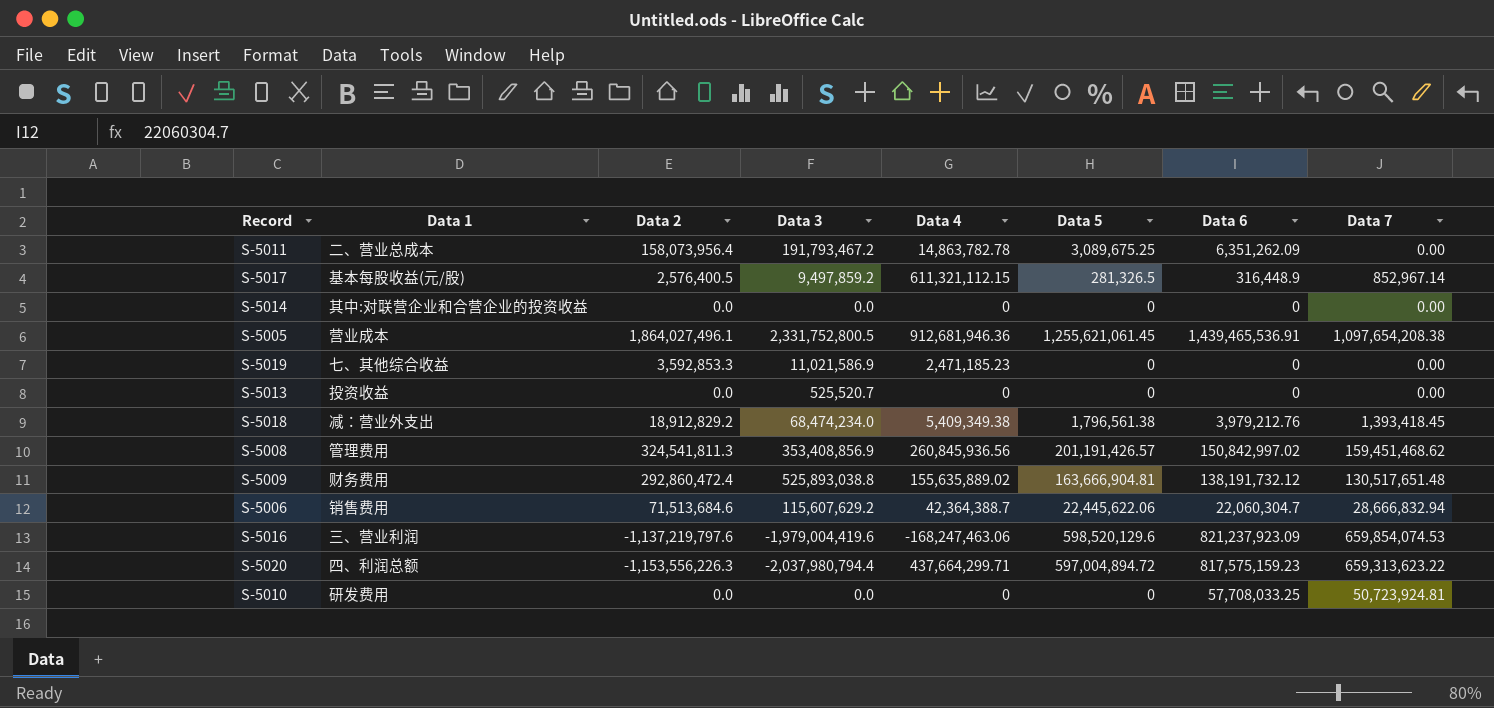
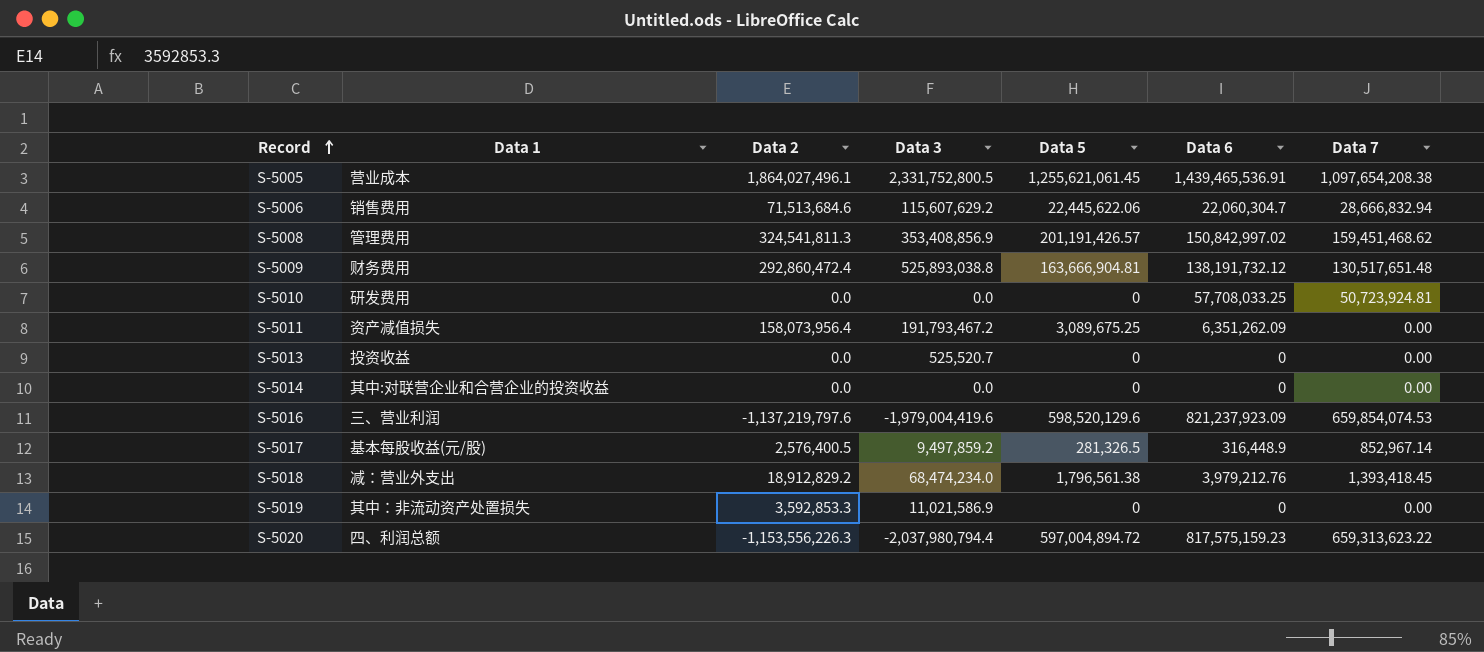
row order: none -> Record ascending
column Data 4 | position: 5 -> none
S-5011 | Data 1: 二、营业总成本 -> 资产减值损失
S-5019 | Data 1: 七、其他综合收益 -> 其中：非流动资产处置损失

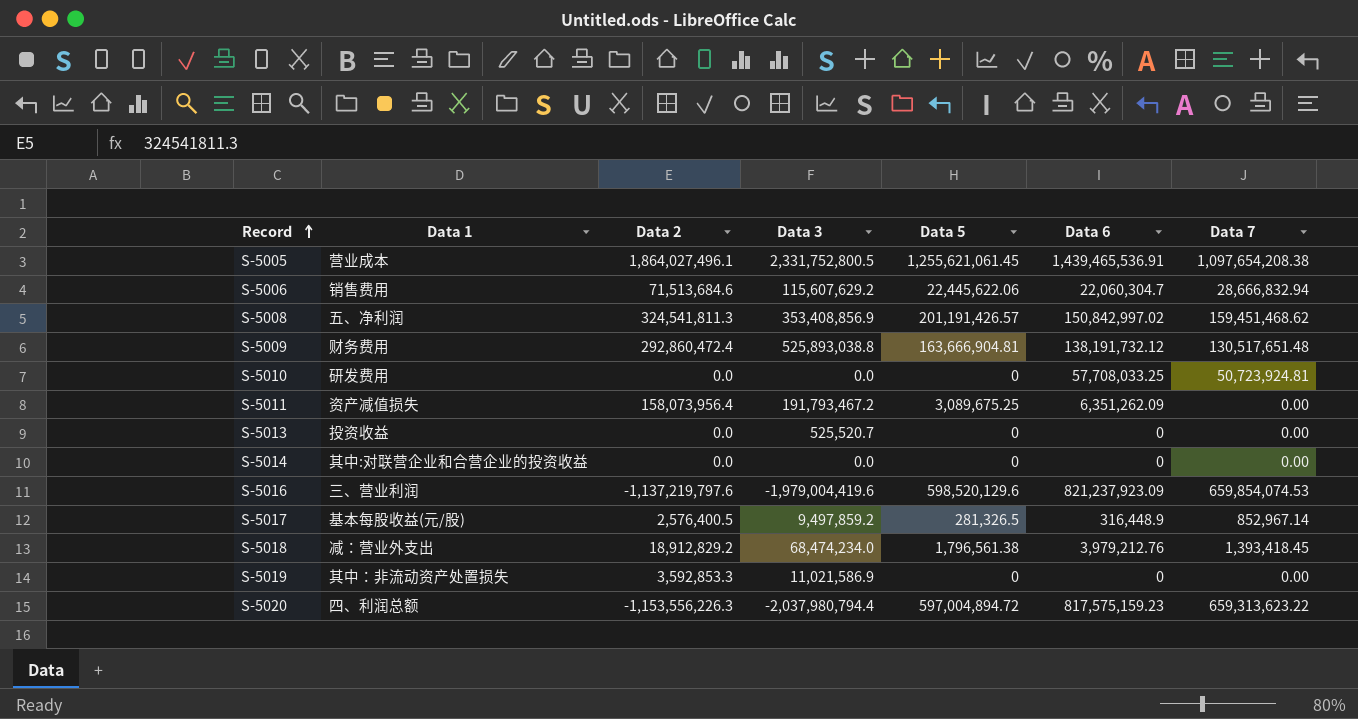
S-5008 | Data 1: 管理费用 -> 五、净利润

